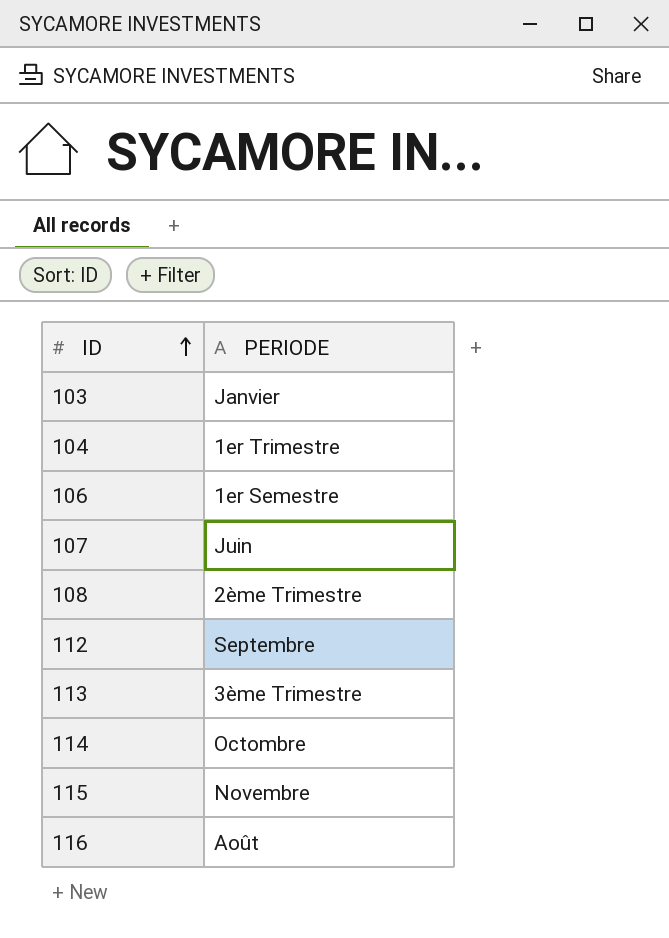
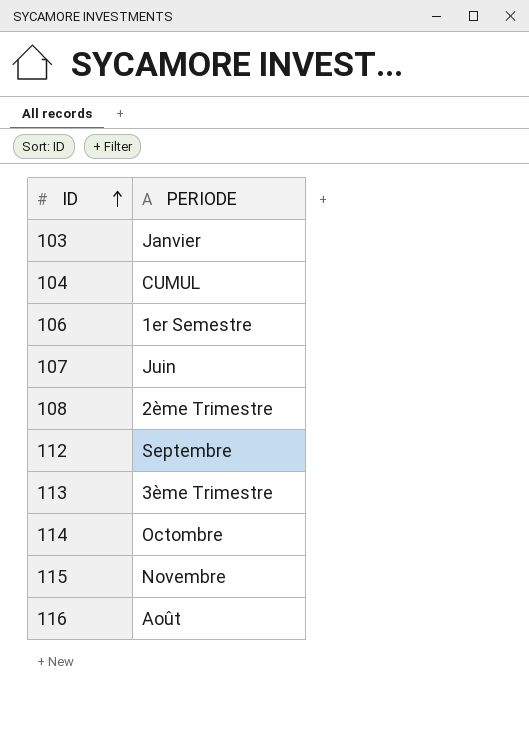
104 | PERIODE: 1er Trimestre -> CUMUL

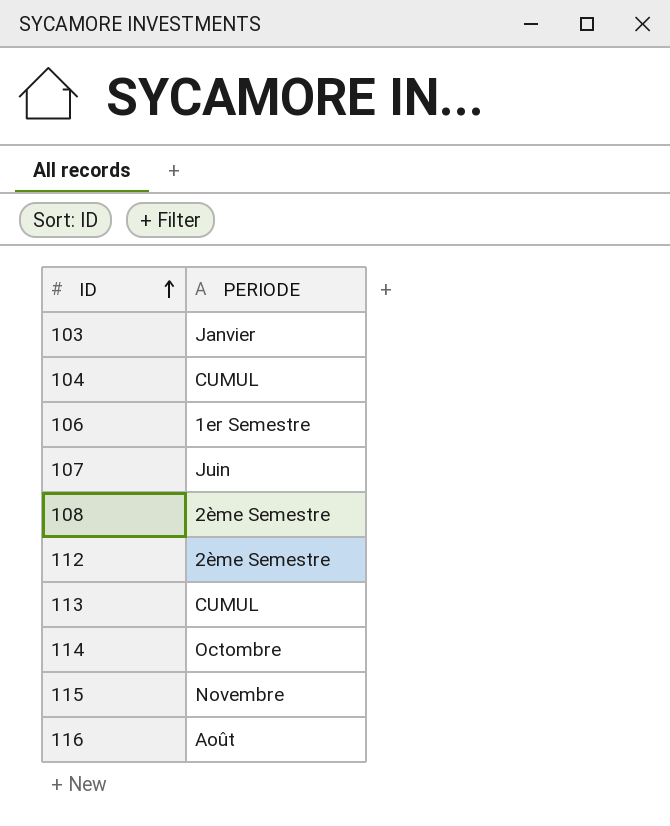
108 | PERIODE: 2ème Trimestre -> 2ème Semestre
112 | PERIODE: Septembre -> 2ème Semestre
113 | PERIODE: 3ème Trimestre -> CUMUL

